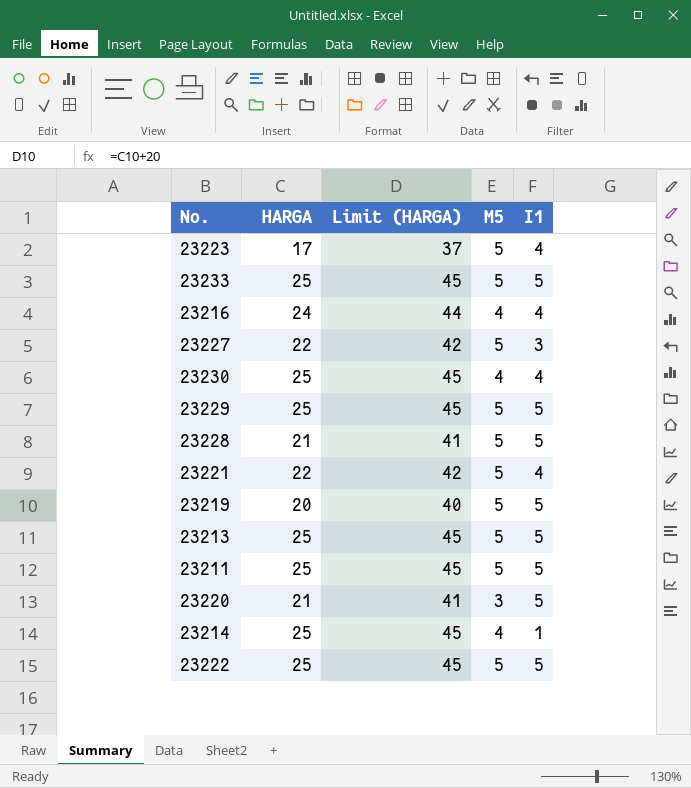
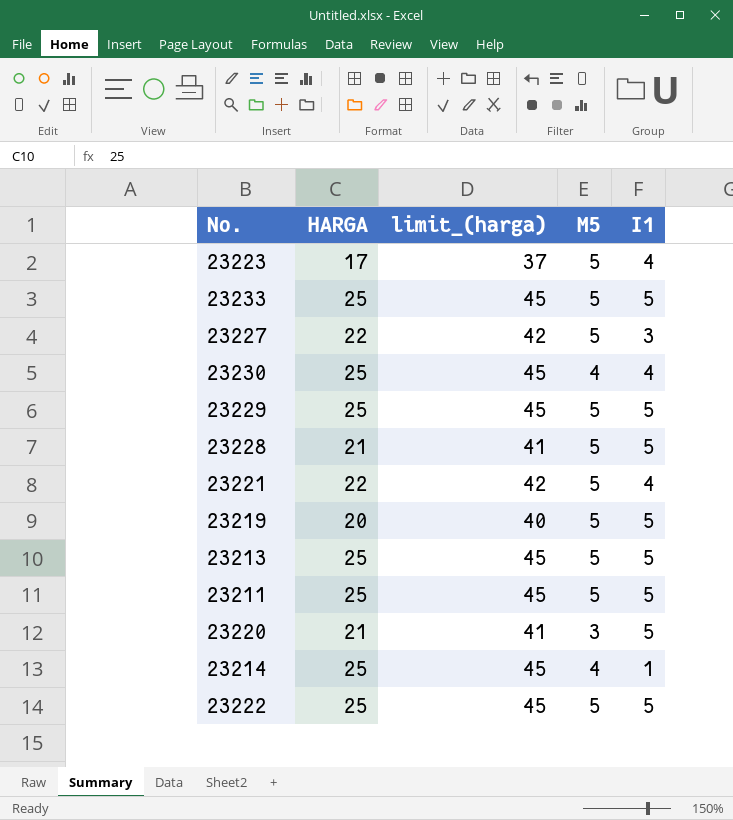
column name: Limit (HARGA) -> limit_(harga)
row 23216: 24 | 44 | 4 | 4 -> none

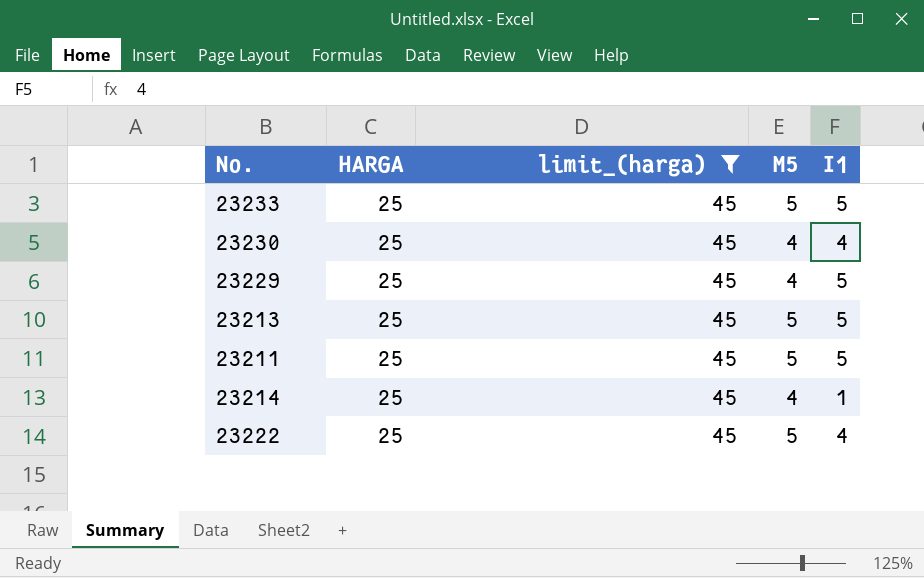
filter: none -> limit_(harga) = 45
23229 | M5: 5 -> 4
23222 | I1: 5 -> 4

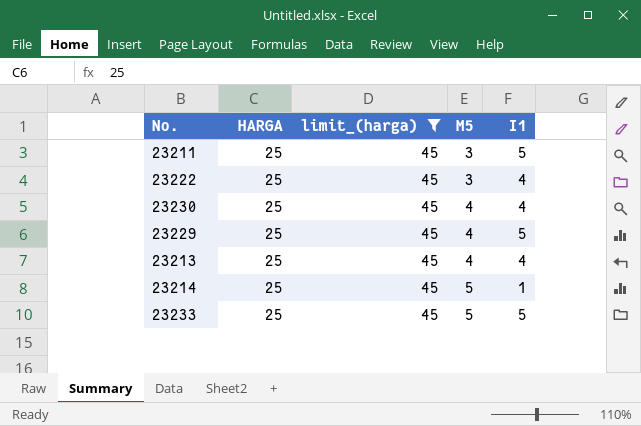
row order: none -> M5 ascending
23211 | M5: 5 -> 3
23222 | M5: 5 -> 3
23213 | M5: 5 -> 4
23213 | I1: 5 -> 4
23214 | M5: 4 -> 5

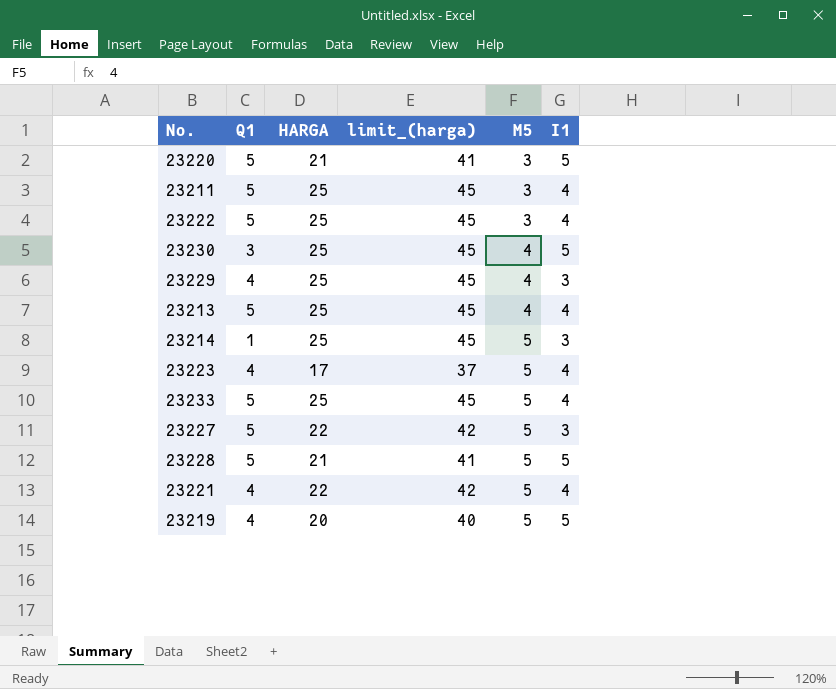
filter: limit_(harga) = 45 -> none
column Q1 | position: none -> 2
23211 | I1: 5 -> 4
23230 | I1: 4 -> 5
23229 | I1: 5 -> 3
23214 | I1: 1 -> 3
23233 | I1: 5 -> 4

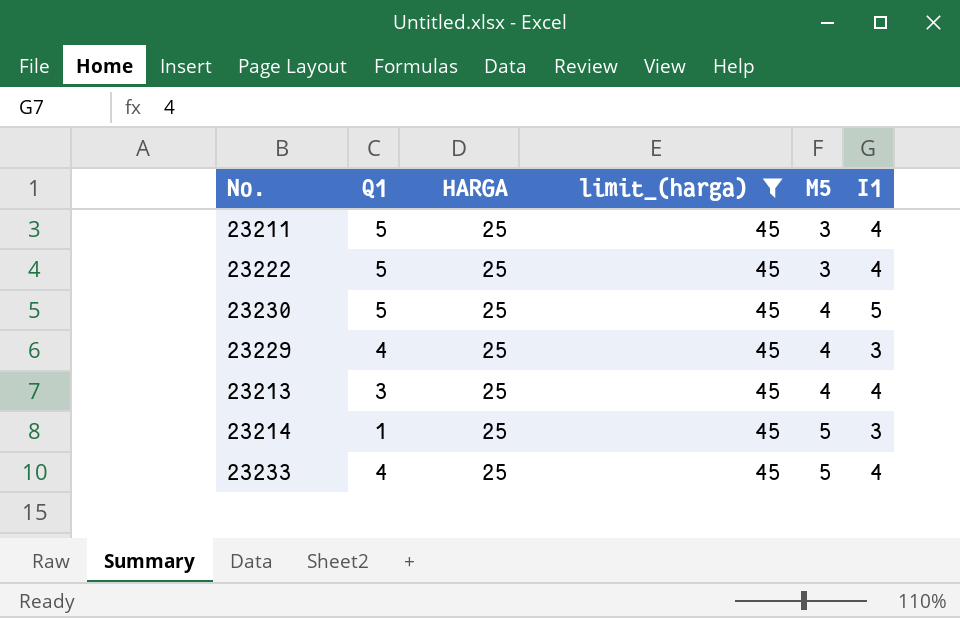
filter: none -> limit_(harga) = 45
23230 | Q1: 3 -> 5
23213 | Q1: 5 -> 3
23233 | Q1: 5 -> 4

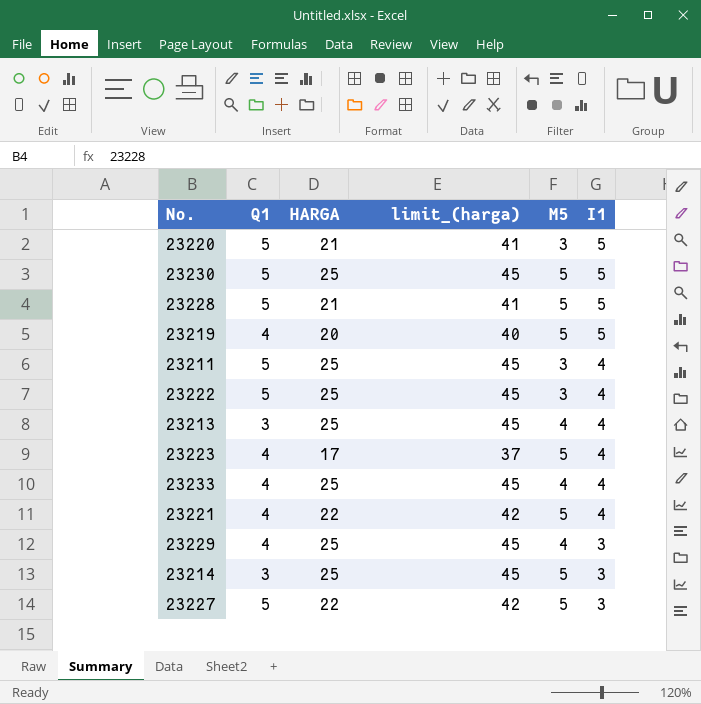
filter: limit_(harga) = 45 -> none
row order: M5 ascending -> I1 descending
23230 | M5: 4 -> 5
23233 | M5: 5 -> 4
23214 | Q1: 1 -> 3

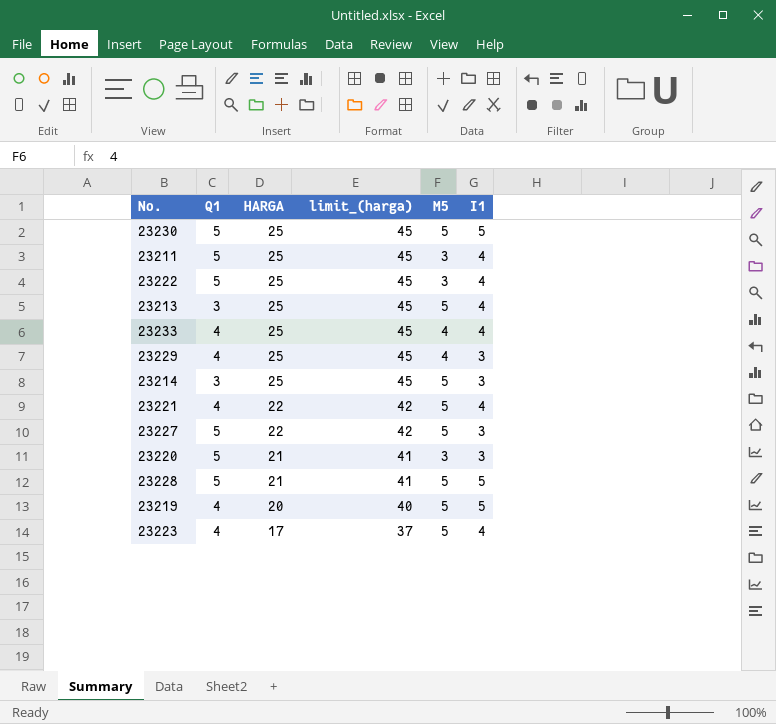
row order: I1 descending -> HARGA descending
23213 | M5: 4 -> 5
23220 | I1: 5 -> 3

